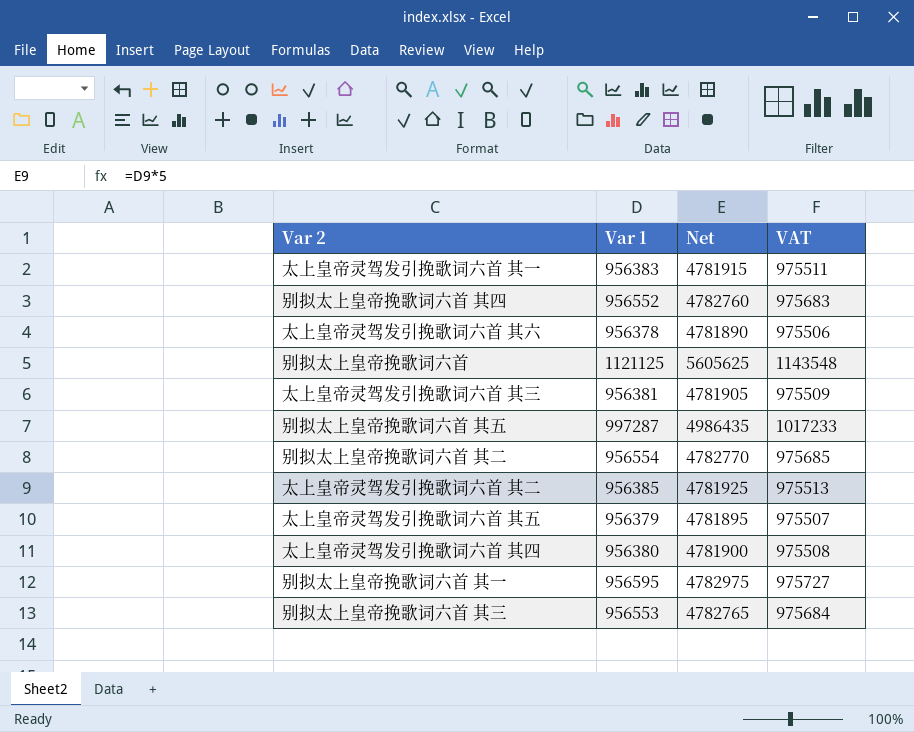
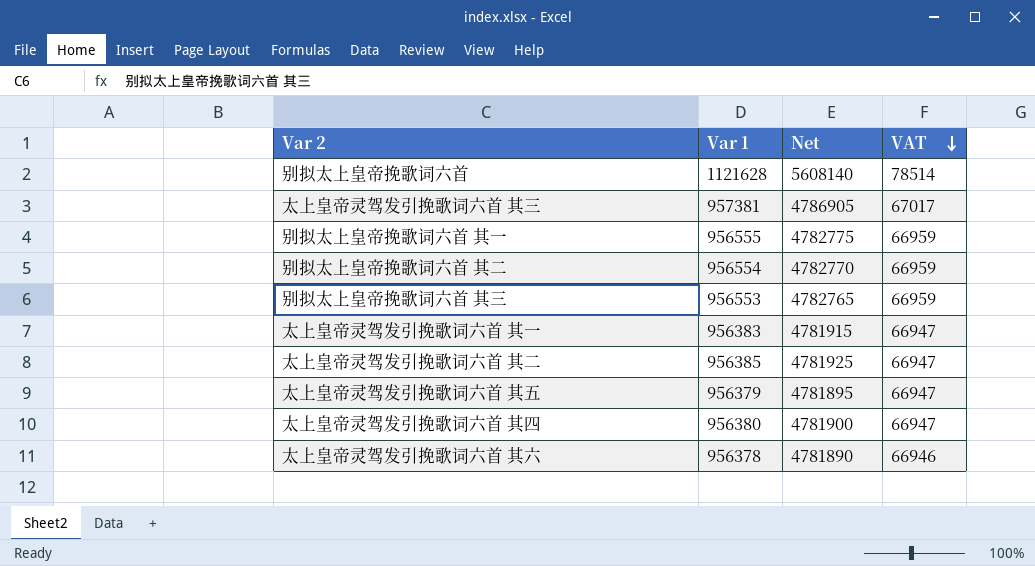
row order: none -> VAT descending
column VAT | formula: [Var 1] * 1.02 -> [Var 1] * 0.07
row 别拟太上皇帝挽歌词六首 其四: 956552 | 4782760 | 975683 -> none
row 别拟太上皇帝挽歌词六首 其五: 997287 | 4986435 | 1017233 -> none
别拟太上皇帝挽歌词六首 | Var 1: 1121125 -> 1121628
别拟太上皇帝挽歌词六首 | Net: 5605625 -> 5608140
太上皇帝灵驾发引挽歌词六首 其三 | Var 1: 956381 -> 957381
太上皇帝灵驾发引挽歌词六首 其三 | Net: 4781905 -> 4786905
别拟太上皇帝挽歌词六首 其一 | Var 1: 956595 -> 956555
别拟太上皇帝挽歌词六首 其一 | Net: 4782975 -> 4782775

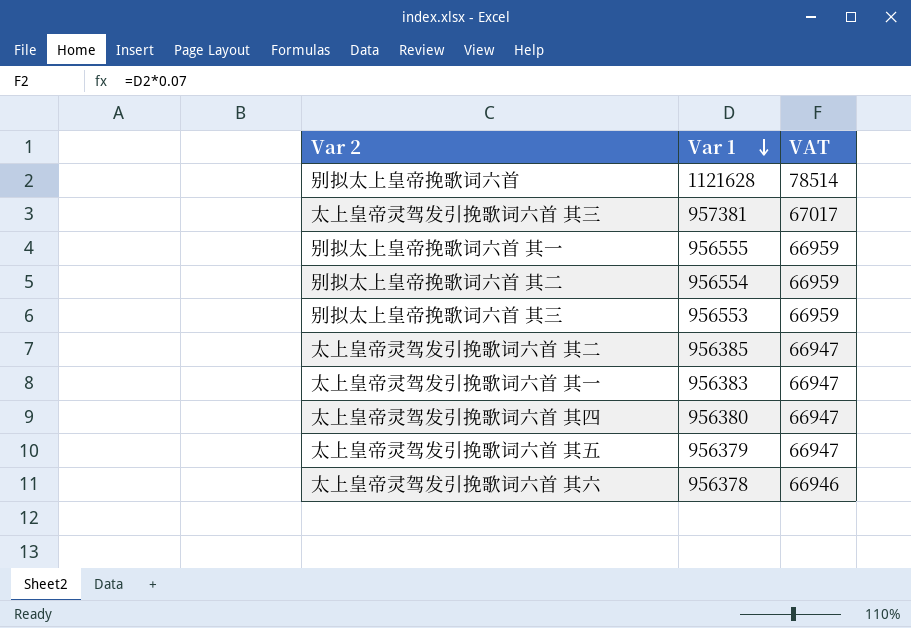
row order: VAT descending -> Var 1 descending
column Net | formula: [Var 1] * 5 -> none

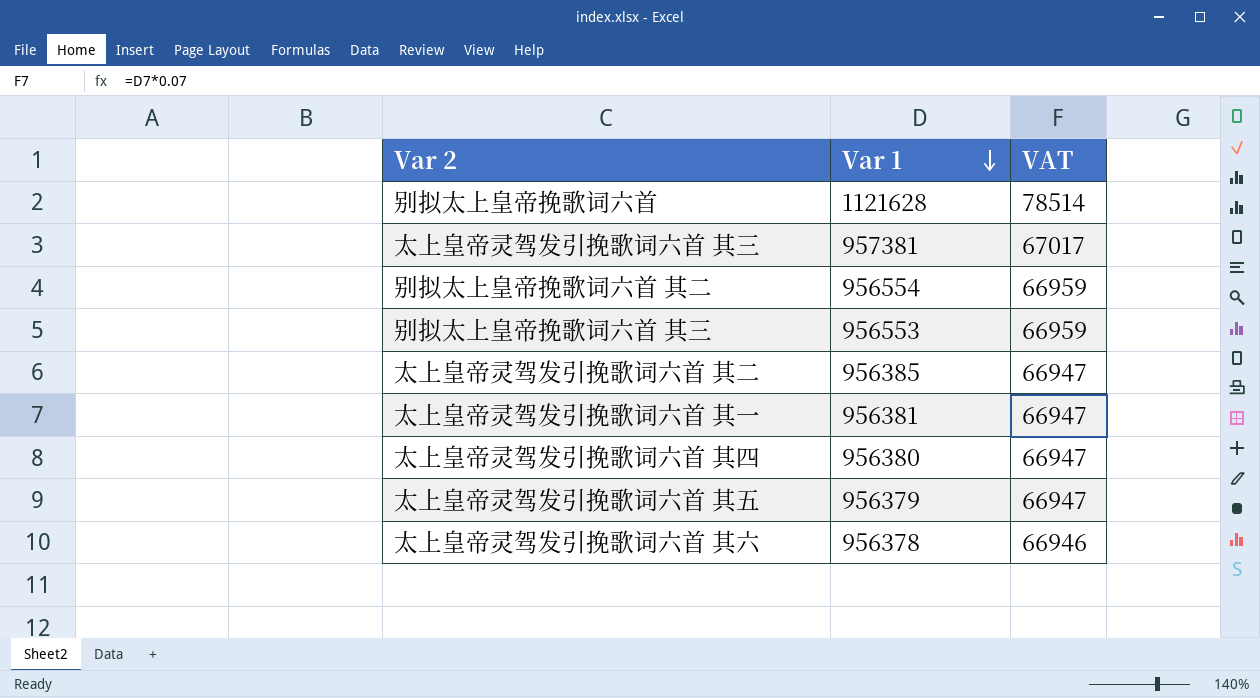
row 别拟太上皇帝挽歌词六首 其一: 956555 | 66959 -> none
太上皇帝灵驾发引挽歌词六首 其一 | Var 1: 956383 -> 956381

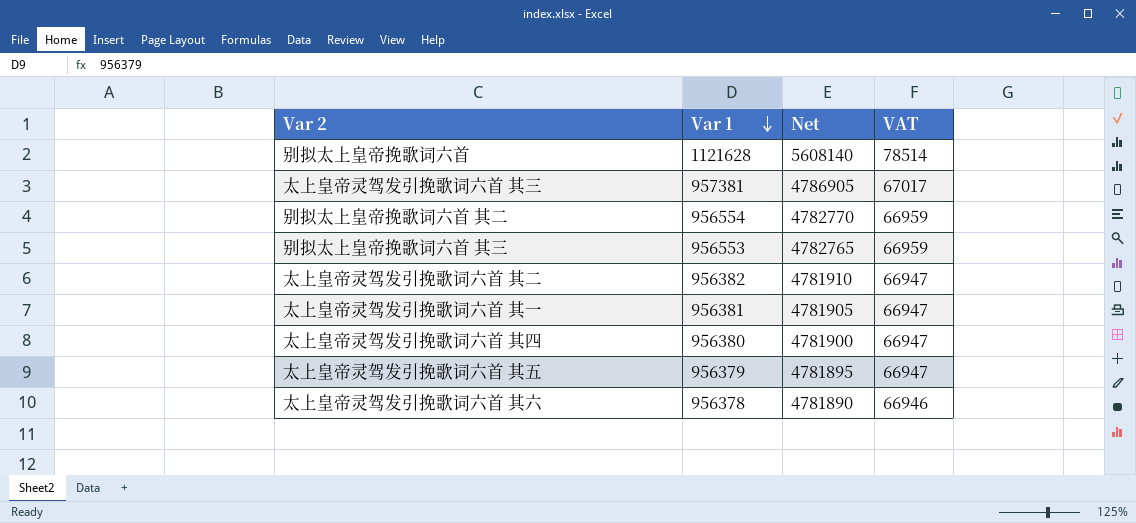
column Net | formula: none -> [Var 1] * 5
太上皇帝灵驾发引挽歌词六首 其二 | Var 1: 956385 -> 956382

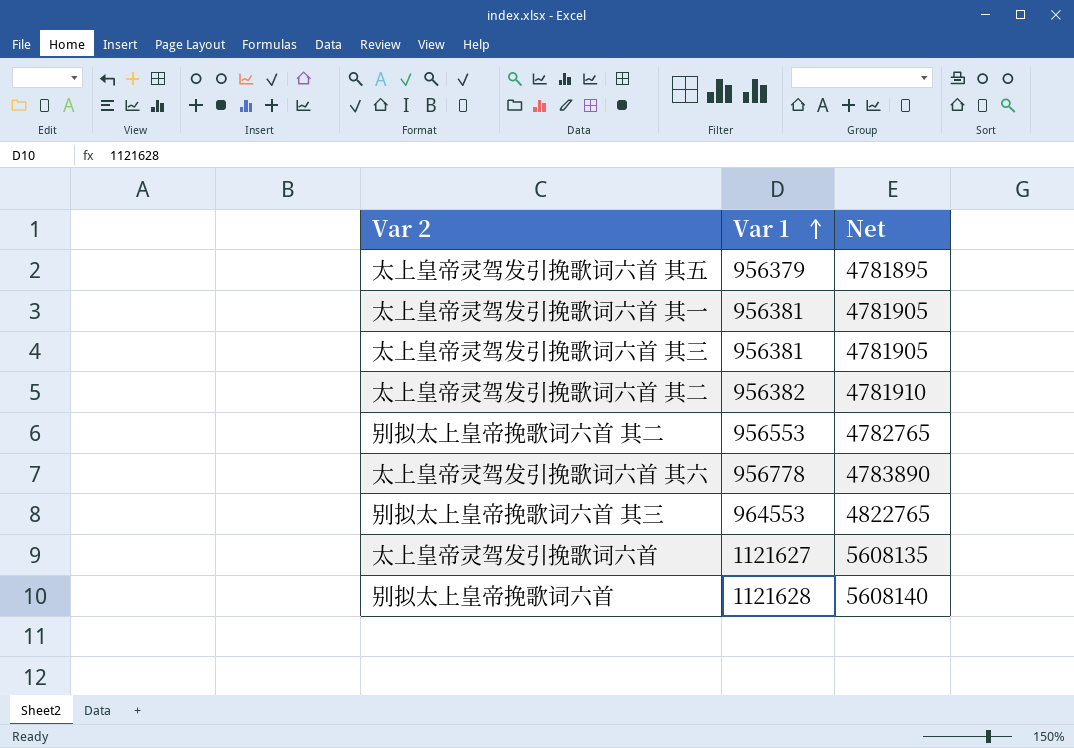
row order: Var 1 descending -> Var 1 ascending
column VAT | formula: [Var 1] * 0.07 -> none
row 太上皇帝灵驾发引挽歌词六首 其四: 956380 | 4781900 | 66947 -> none
太上皇帝灵驾发引挽歌词六首 其三 | Var 1: 957381 -> 956381
太上皇帝灵驾发引挽歌词六首 其三 | Net: 4786905 -> 4781905
别拟太上皇帝挽歌词六首 其二 | Var 1: 956554 -> 956553
别拟太上皇帝挽歌词六首 其二 | Net: 4782770 -> 4782765
太上皇帝灵驾发引挽歌词六首 其六 | Var 1: 956378 -> 956778
太上皇帝灵驾发引挽歌词六首 其六 | Net: 4781890 -> 4783890
别拟太上皇帝挽歌词六首 其三 | Var 1: 956553 -> 964553
别拟太上皇帝挽歌词六首 其三 | Net: 4782765 -> 4822765
row 太上皇帝灵驾发引挽歌词六首: none -> 1121627 | 5608135

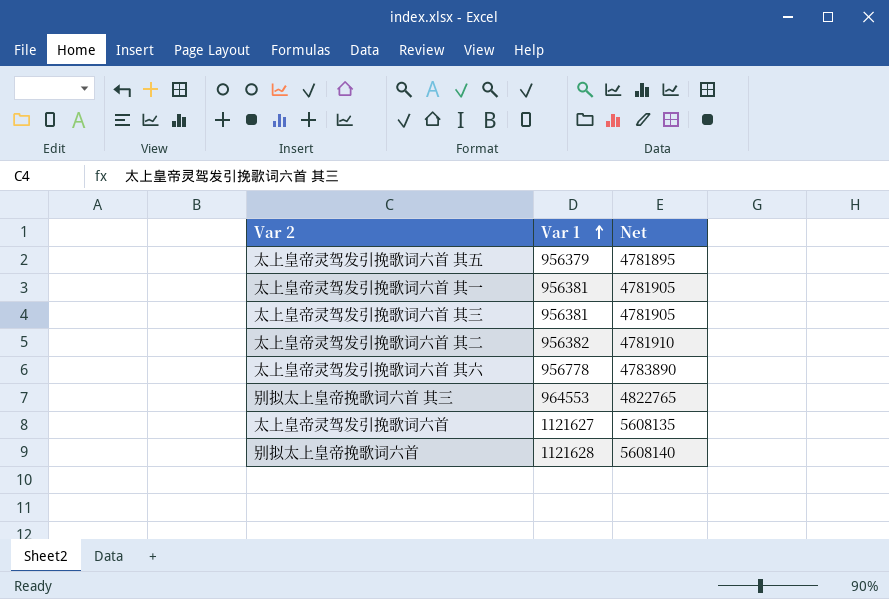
row 别拟太上皇帝挽歌词六首 其二: 956553 | 4782765 -> none

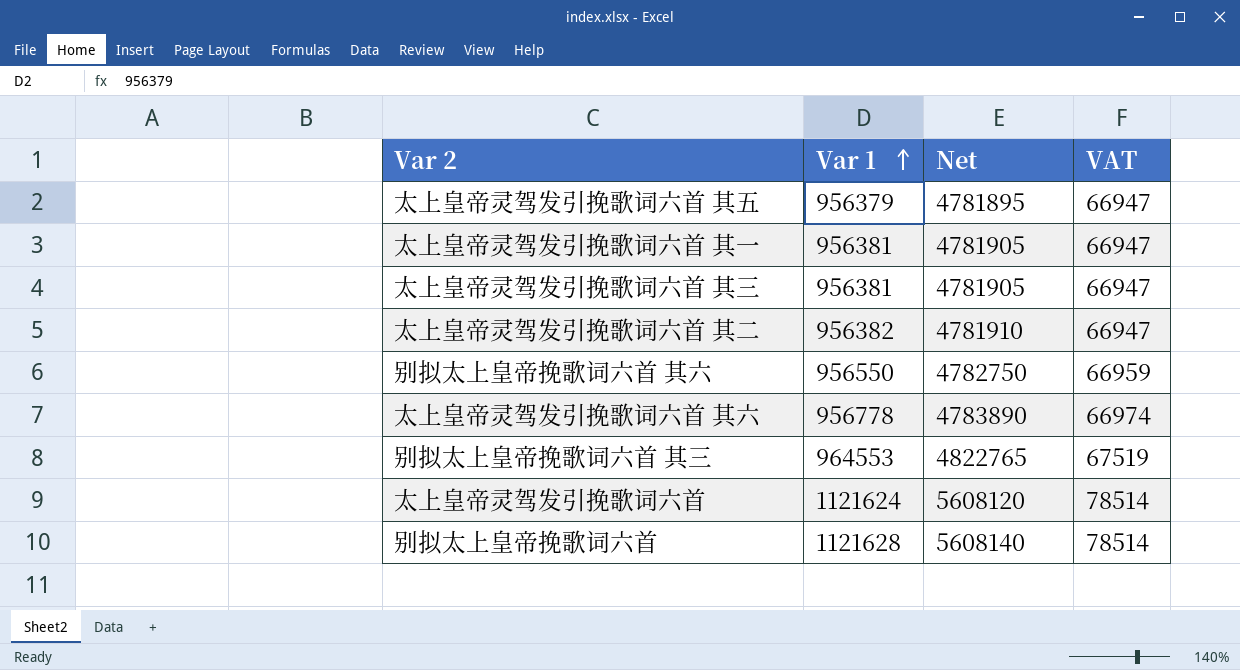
column VAT | formula: none -> [Var 1] * 0.07
row 别拟太上皇帝挽歌词六首 其六: none -> 956550 | 4782750 | 66959
太上皇帝灵驾发引挽歌词六首 | Var 1: 1121627 -> 1121624
太上皇帝灵驾发引挽歌词六首 | Net: 5608135 -> 5608120

